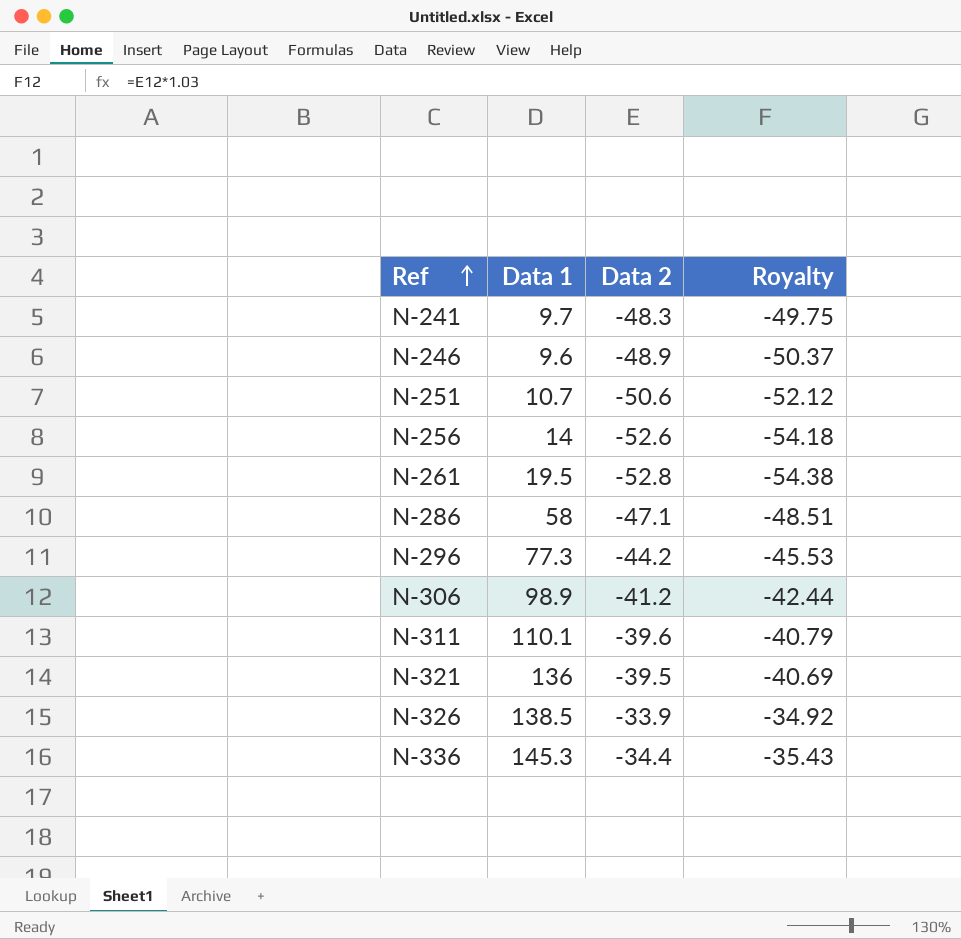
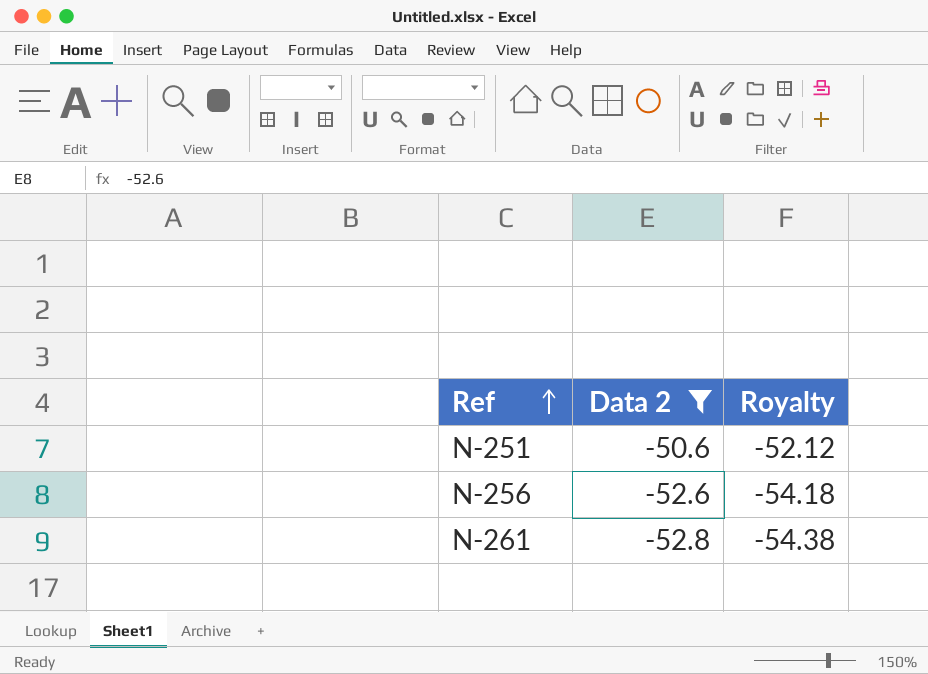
filter: none -> Data 2 <= -50.6
column Data 1 | position: 2 -> none

